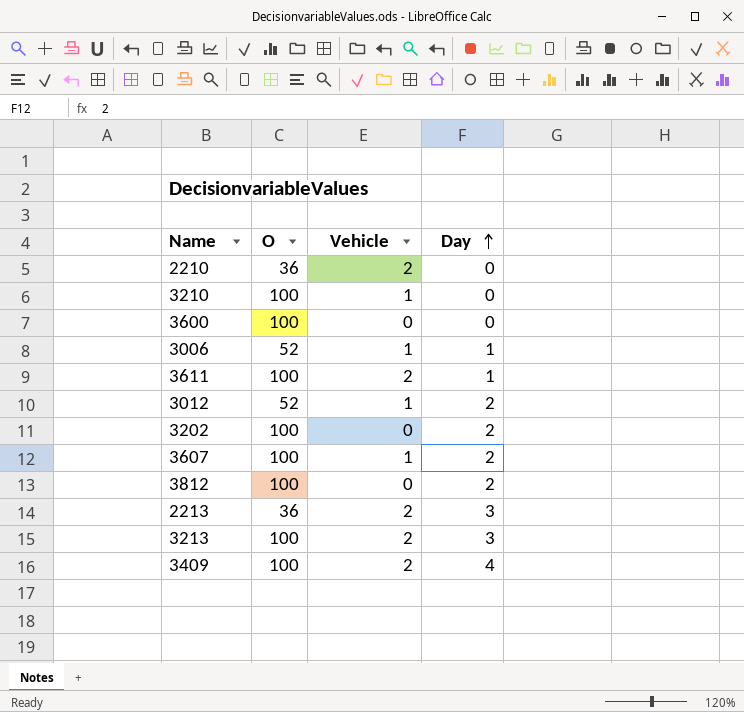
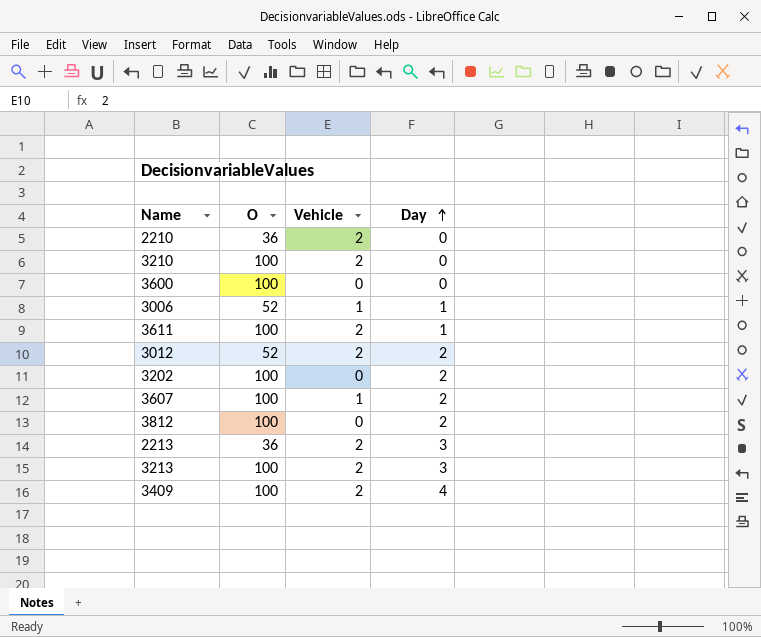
3210 | Vehicle: 1 -> 2
3012 | Vehicle: 1 -> 2

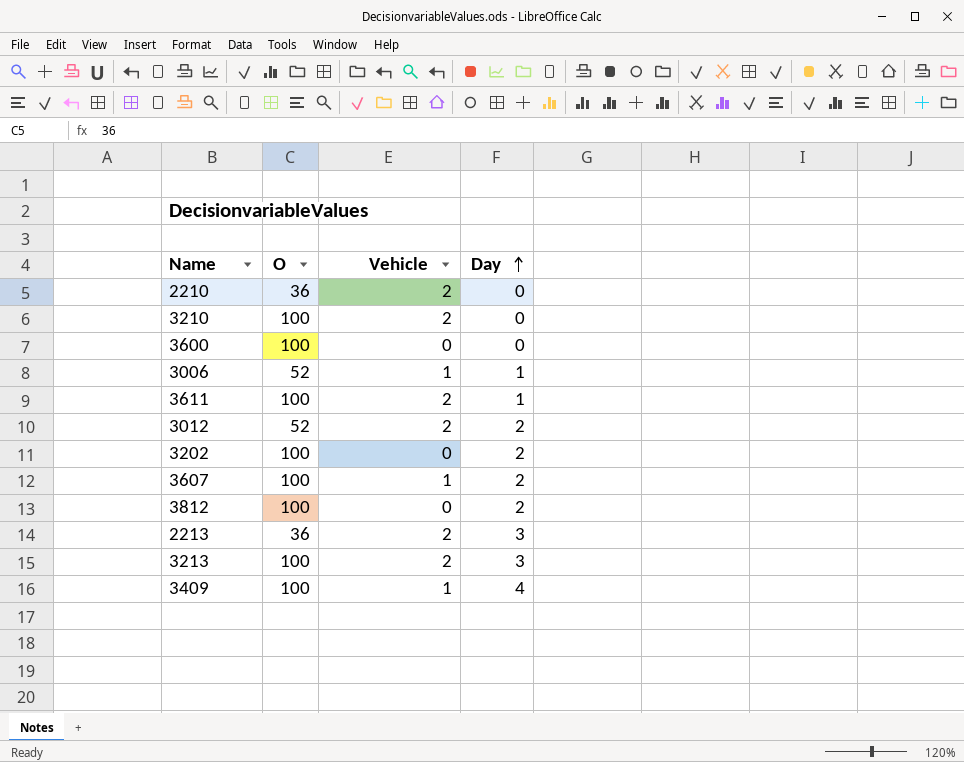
3409 | Vehicle: 2 -> 1

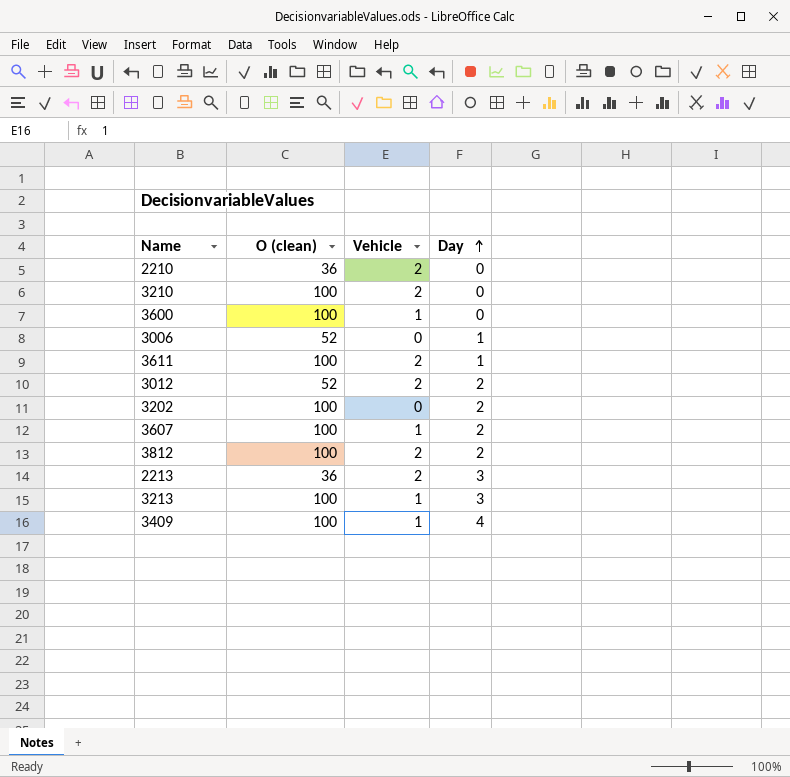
column name: O -> O (clean)
3600 | Vehicle: 0 -> 1
3006 | Vehicle: 1 -> 0
3812 | Vehicle: 0 -> 2
3213 | Vehicle: 2 -> 1

